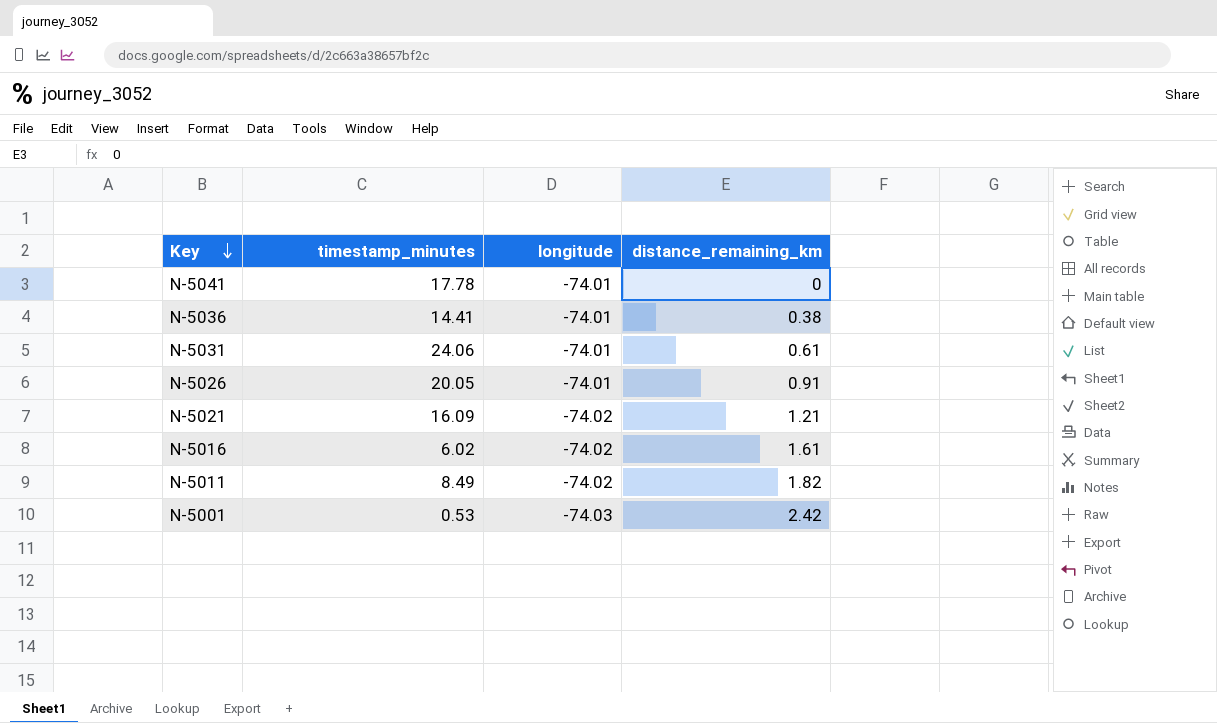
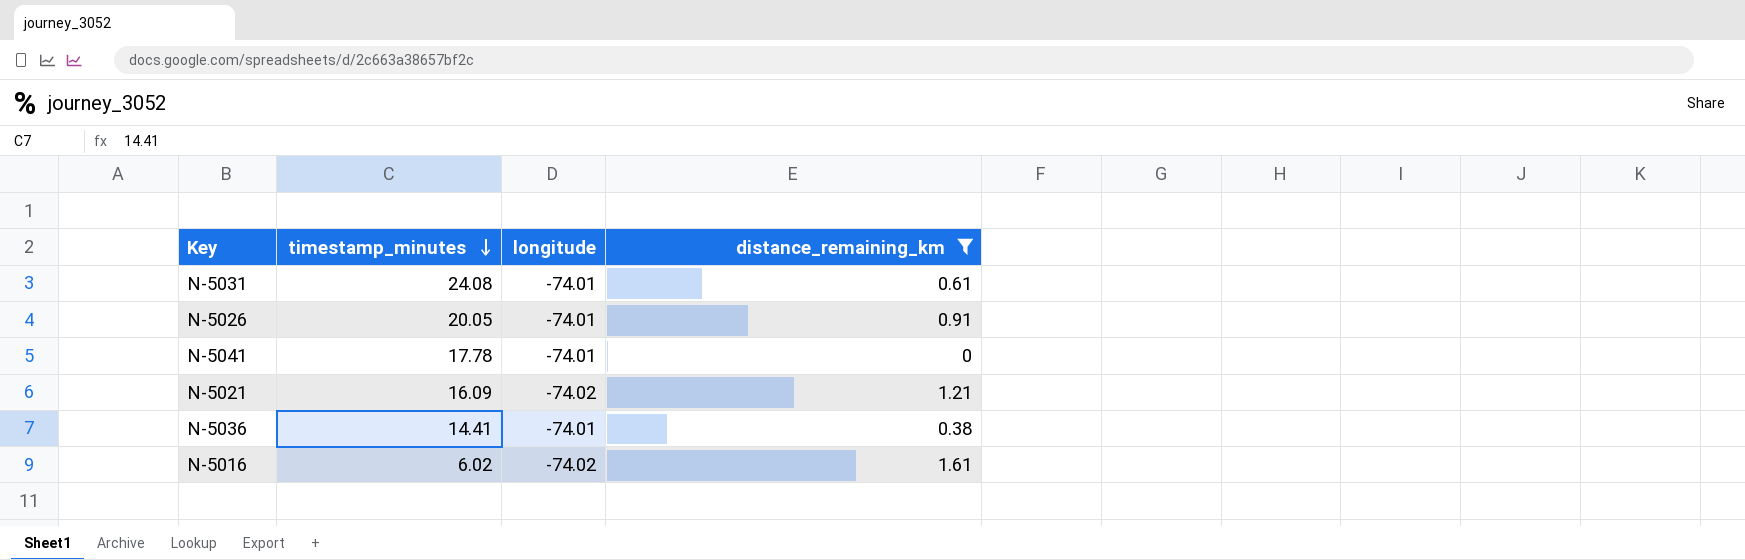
filter: none -> distance_remaining_km <= 1.61
row order: Key descending -> timestamp_minutes descending
N-5031 | timestamp_minutes: 24.06 -> 24.08

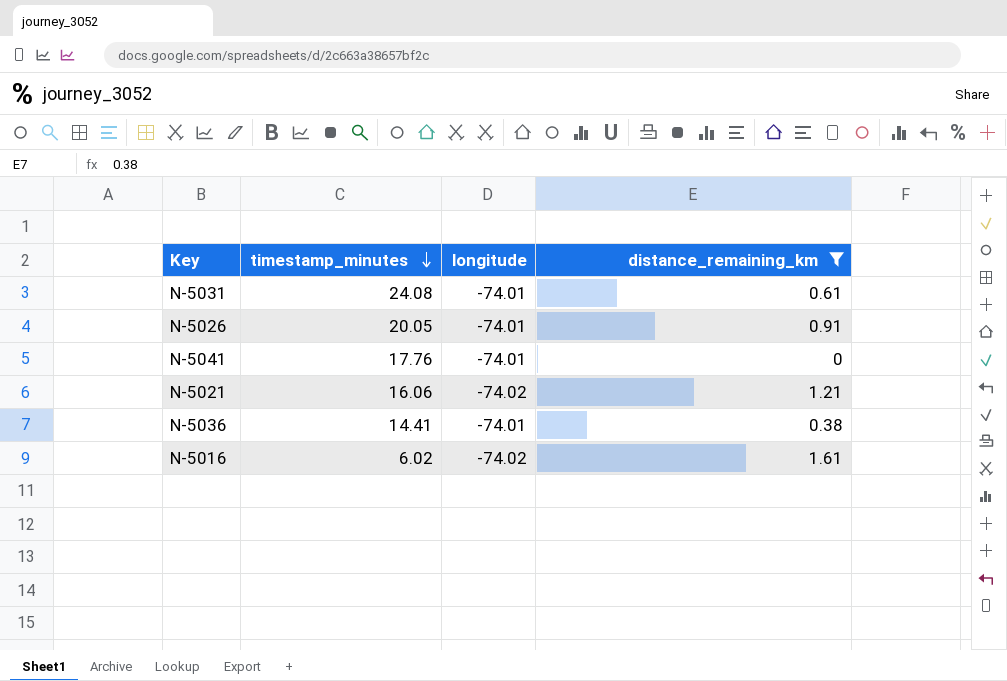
N-5041 | timestamp_minutes: 17.78 -> 17.76
N-5021 | timestamp_minutes: 16.09 -> 16.06

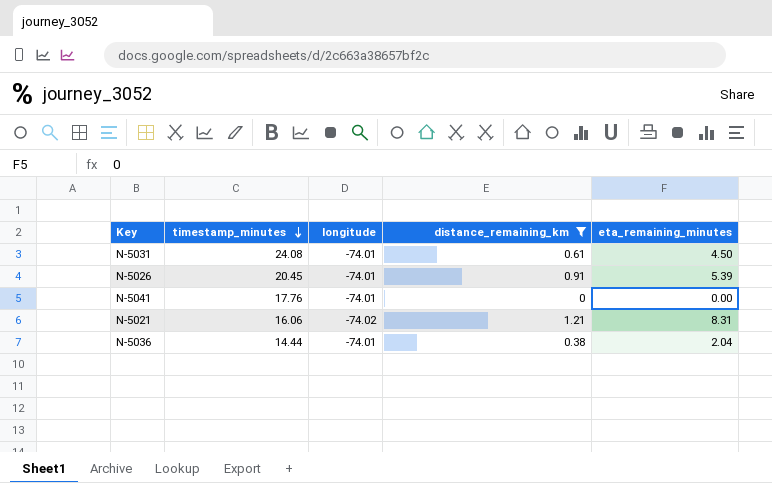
column eta_remaining_minutes | position: none -> 5
row N-5016: 6.02 | -74.02 | 1.61 -> none
N-5026 | timestamp_minutes: 20.05 -> 20.45
N-5036 | timestamp_minutes: 14.41 -> 14.44

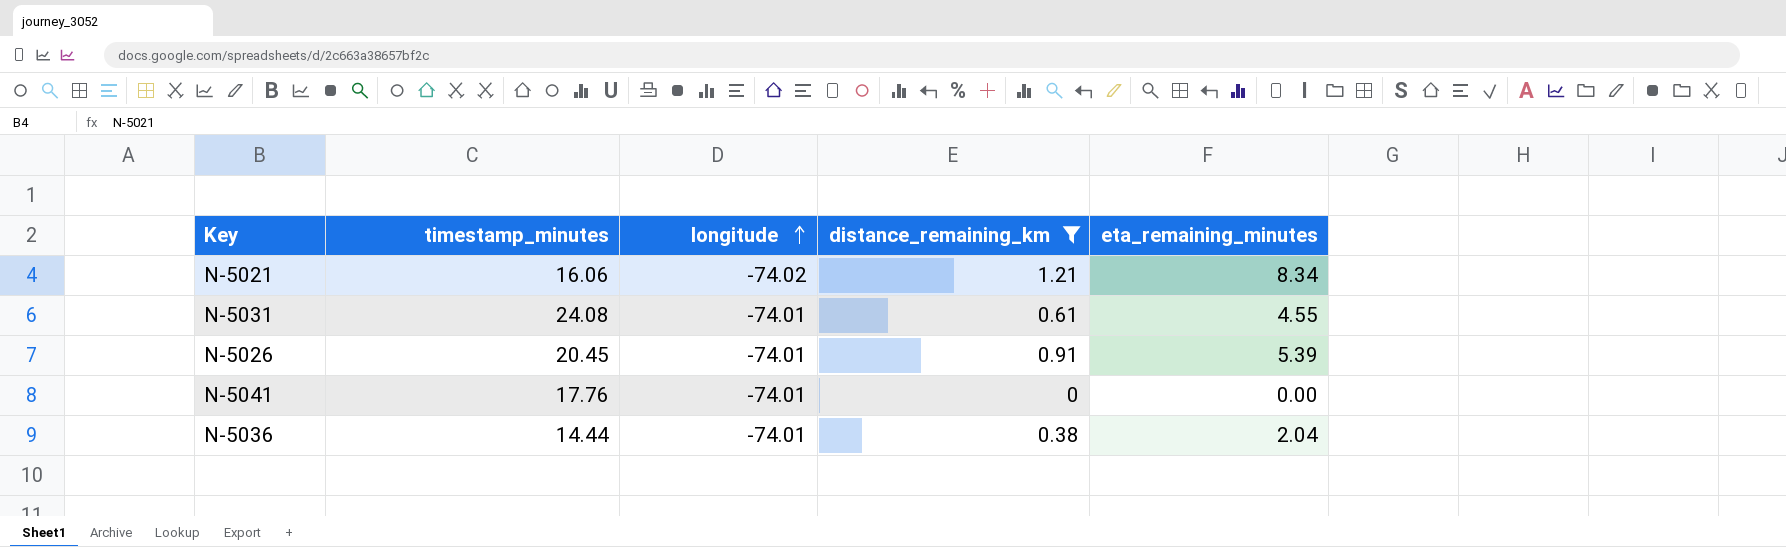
row order: timestamp_minutes descending -> longitude ascending
N-5021 | eta_remaining_minutes: 8.31 -> 8.34
N-5031 | eta_remaining_minutes: 4.50 -> 4.55

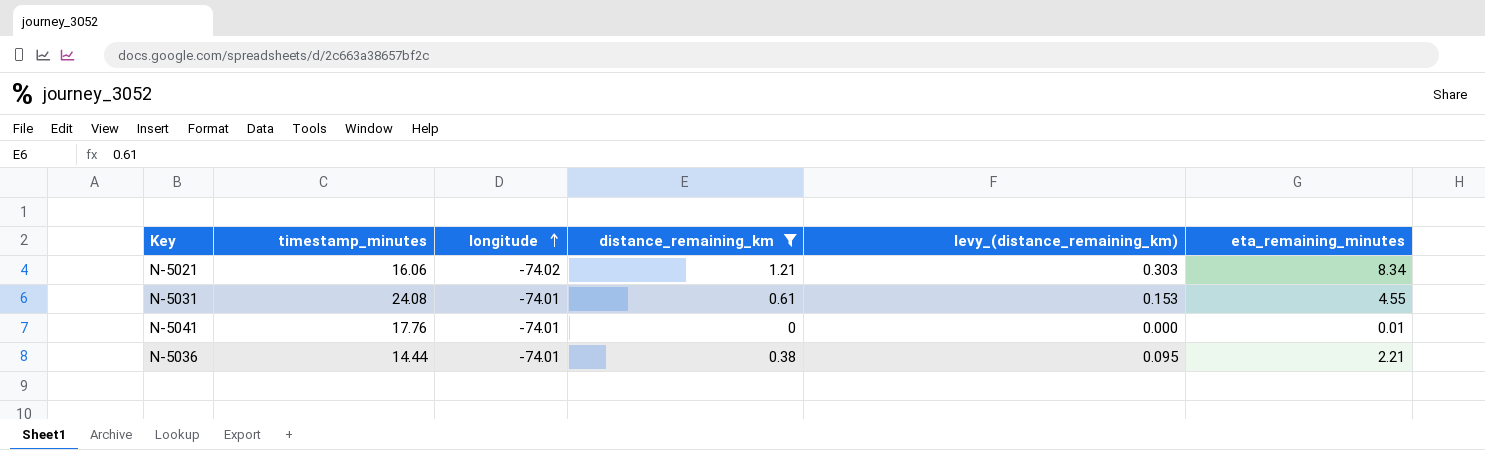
column levy_(distance_remaining_km) | formula: none -> [distance_remaining_km] * 0.25
row N-5026: 20.45 | -74.01 | 0.91 | 5.39 -> none
N-5041 | eta_remaining_minutes: 0.00 -> 0.01
N-5036 | eta_remaining_minutes: 2.04 -> 2.21

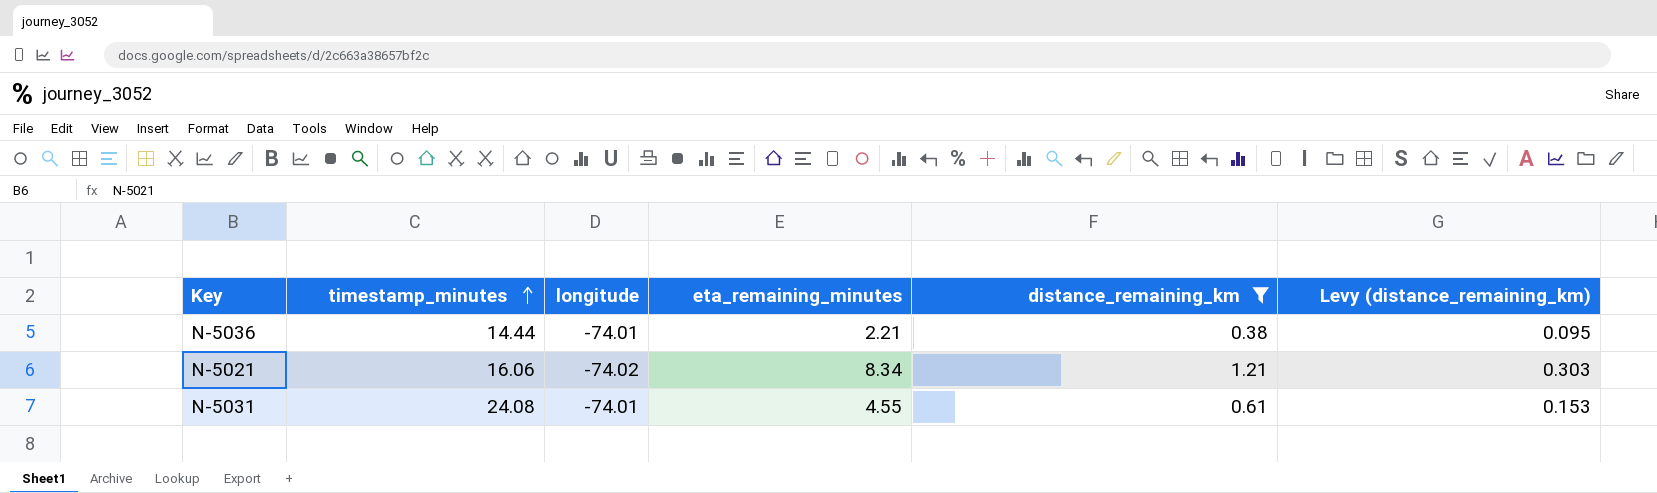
row order: longitude ascending -> timestamp_minutes ascending
column eta_remaining_minutes | position: 6 -> 4
column name: levy_(distance_remaining_km) -> Levy (distance_remaining_km)
row N-5041: 17.76 | -74.01 | 0 | 0.000 | 0.01 -> none

